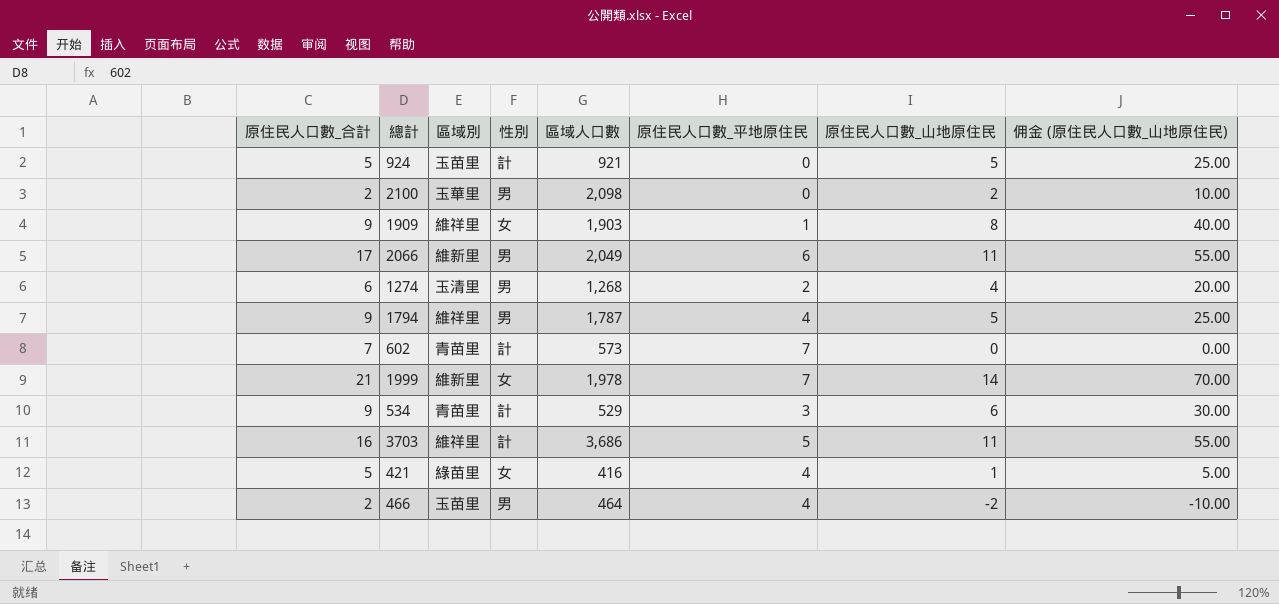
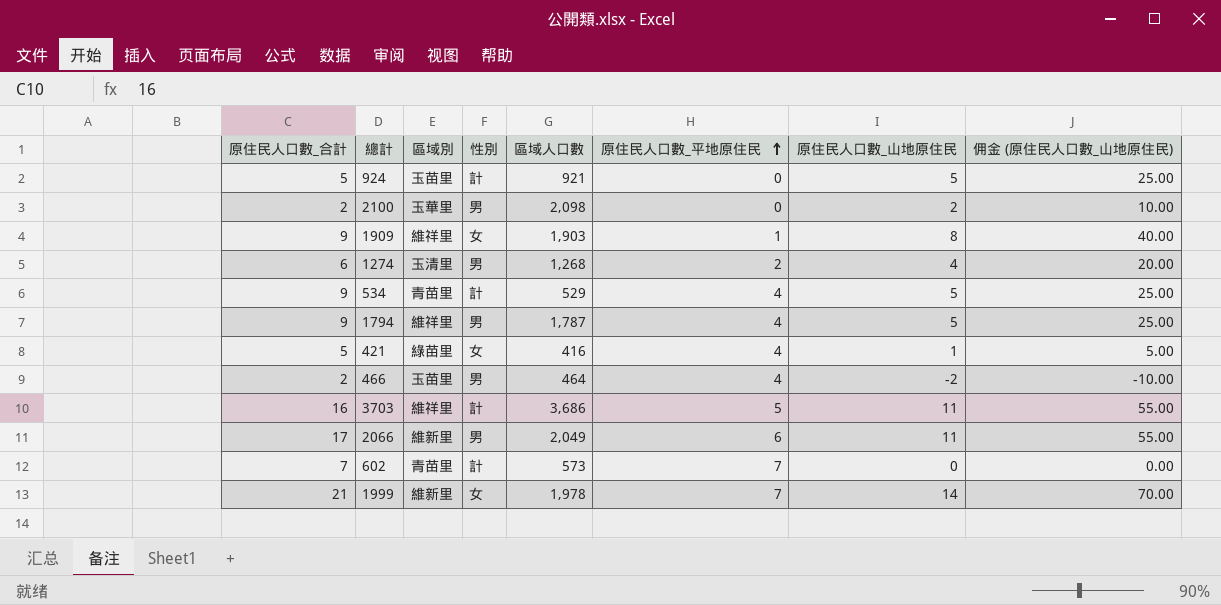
row order: none -> 原住民人口數_平地原住民 ascending
534 | 原住民人口數_平地原住民: 3 -> 4
534 | 原住民人口數_山地原住民: 6 -> 5
534 | 佣金 (原住民人口數_山地原住民): 30.00 -> 25.00

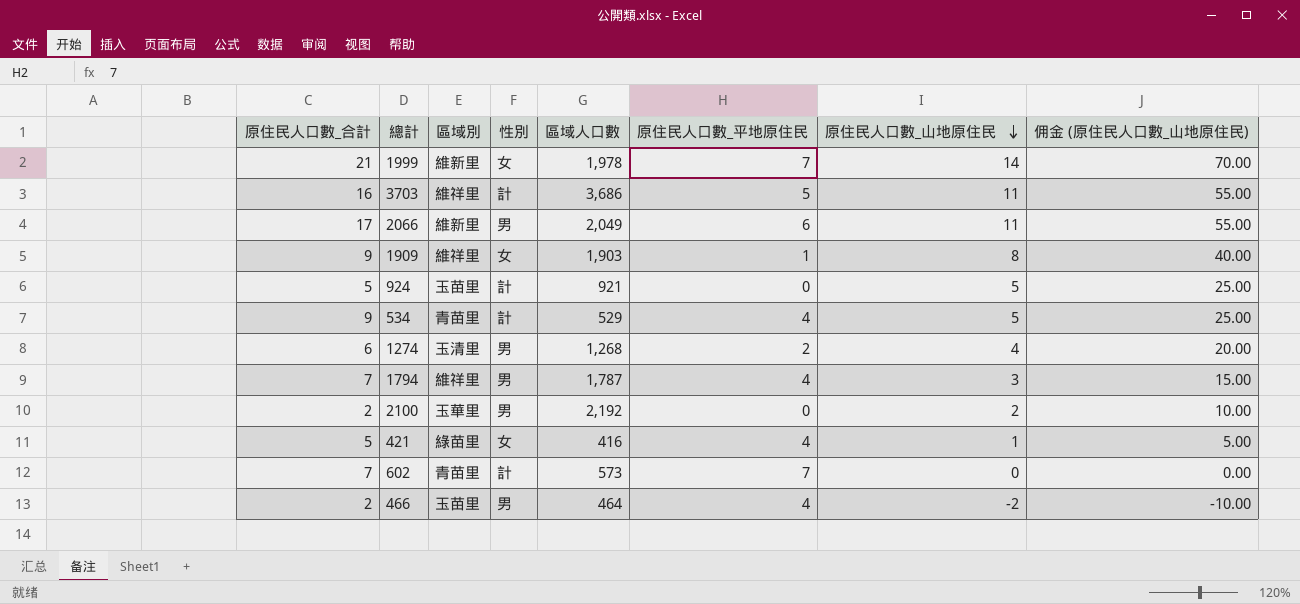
row order: 原住民人口數_平地原住民 ascending -> 原住民人口數_山地原住民 descending
1794 | 原住民人口數_合計: 9 -> 7
1794 | 原住民人口數_山地原住民: 5 -> 3
1794 | 佣金 (原住民人口數_山地原住民): 25.00 -> 15.00
2100 | 區域人口數: 2,098 -> 2,192

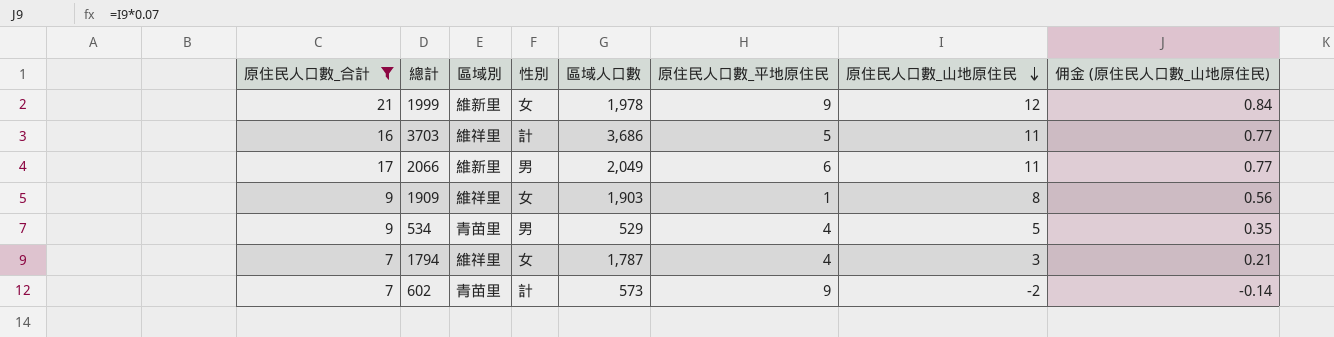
filter: none -> 原住民人口數_合計 >= 7
column 佣金 (原住民人口數_山地原住民) | formula: [原住民人口數_山地原住民] * 5 -> [原住民人口數_山地原住民] * 0.07
1999 | 原住民人口數_平地原住民: 7 -> 9
1999 | 原住民人口數_山地原住民: 14 -> 12
534 | 性別: 計 -> 男
1794 | 性別: 男 -> 女
602 | 原住民人口數_平地原住民: 7 -> 9
602 | 原住民人口數_山地原住民: 0 -> -2

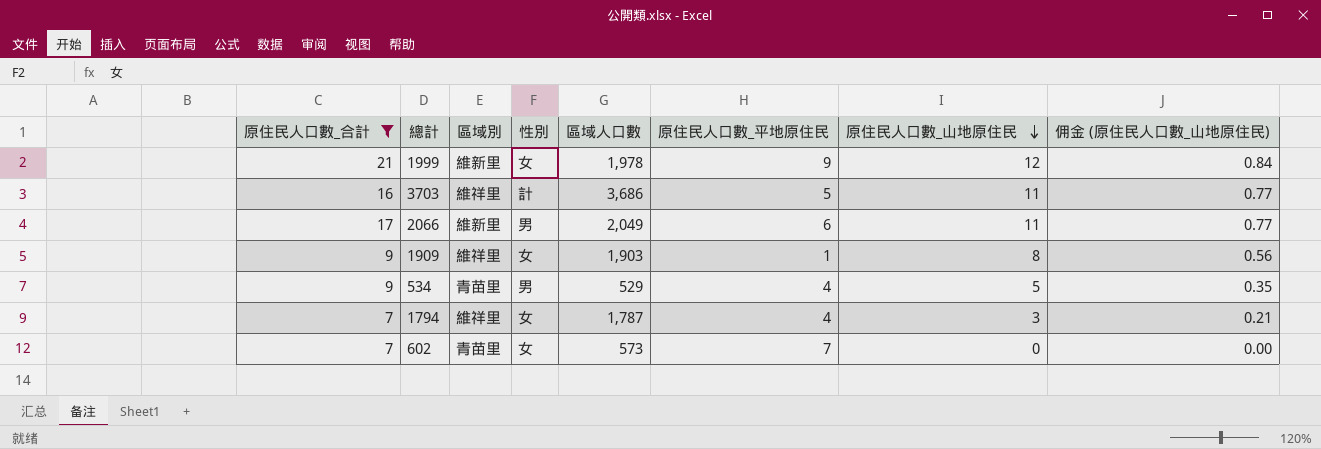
602 | 性別: 計 -> 女
602 | 原住民人口數_平地原住民: 9 -> 7
602 | 原住民人口數_山地原住民: -2 -> 0
602 | 佣金 (原住民人口數_山地原住民): -0.14 -> 0.00

